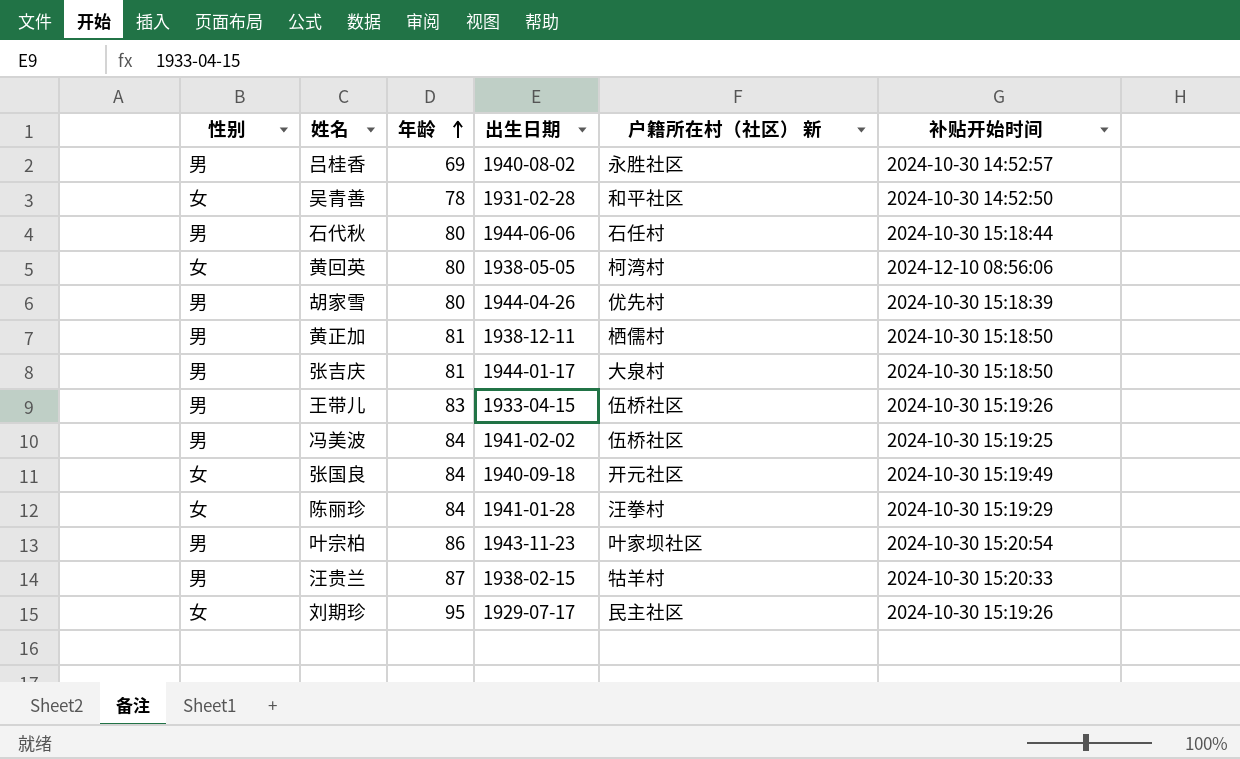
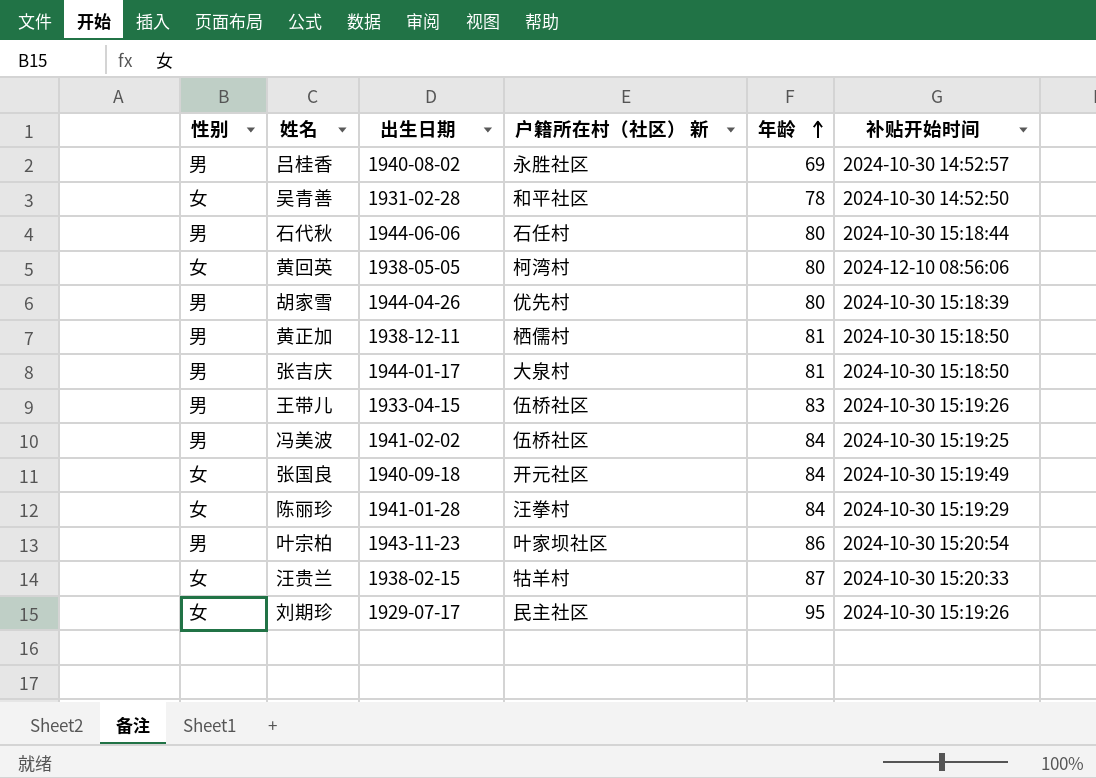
column 年龄 | position: 3 -> 5
汪贵兰 | 性别: 男 -> 女

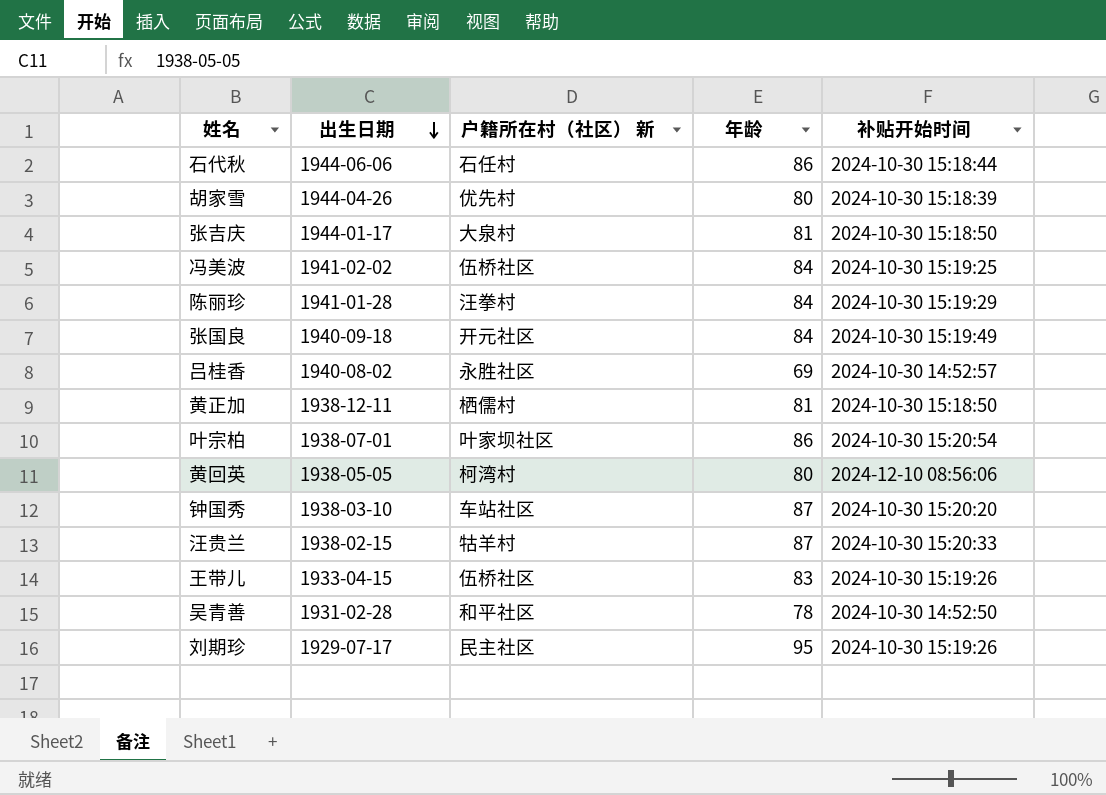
row order: 年龄 ascending -> 出生日期 descending
column 性别 | position: 1 -> none
石代秋 | 年龄: 80 -> 86
叶宗柏 | 出生日期: 1943-11-23 -> 1938-07-01
row 钟国秀: none -> 1938-03-10 | 车站社区 | 87 | 2024-10-30 15:20:20

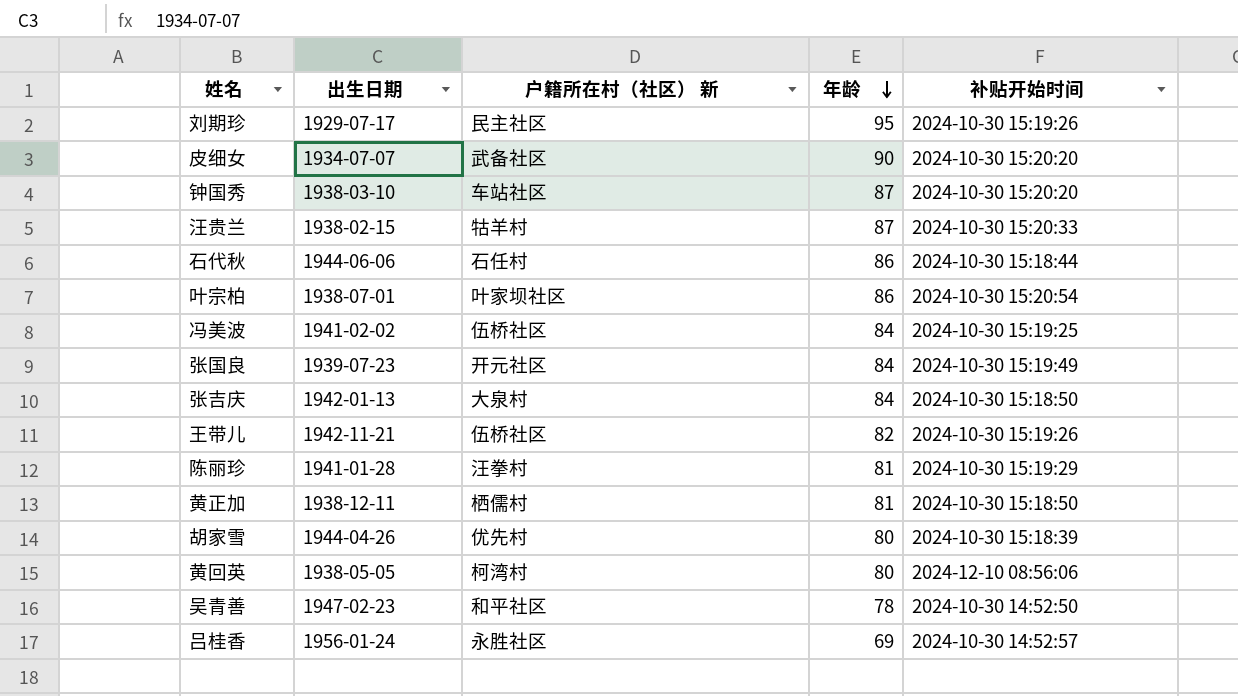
row order: 出生日期 descending -> 年龄 descending
row 皮细女: none -> 1934-07-07 | 武备社区 | 90 | 2024-10-30 15:20:20
张国良 | 出生日期: 1940-09-18 -> 1939-07-23
张吉庆 | 出生日期: 1944-01-17 -> 1942-01-13
张吉庆 | 年龄: 81 -> 84
王带儿 | 出生日期: 1933-04-15 -> 1942-11-21
王带儿 | 年龄: 83 -> 82
陈丽珍 | 年龄: 84 -> 81
吴青善 | 出生日期: 1931-02-28 -> 1947-02-23
吕桂香 | 出生日期: 1940-08-02 -> 1956-01-24

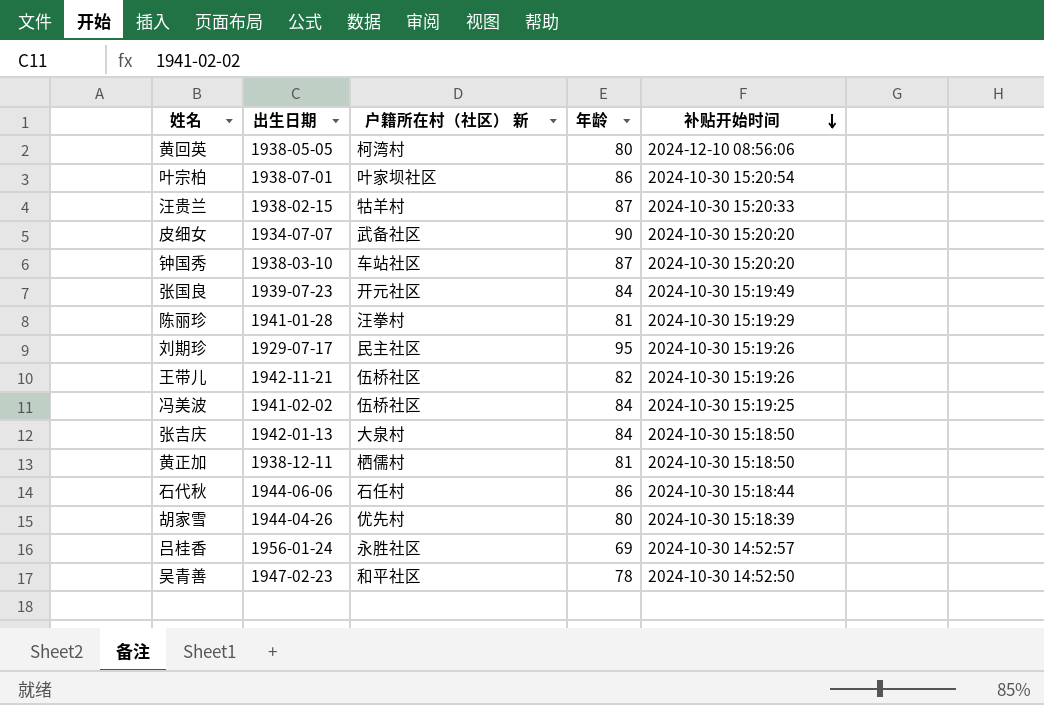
row order: 年龄 descending -> 补贴开始时间 descending

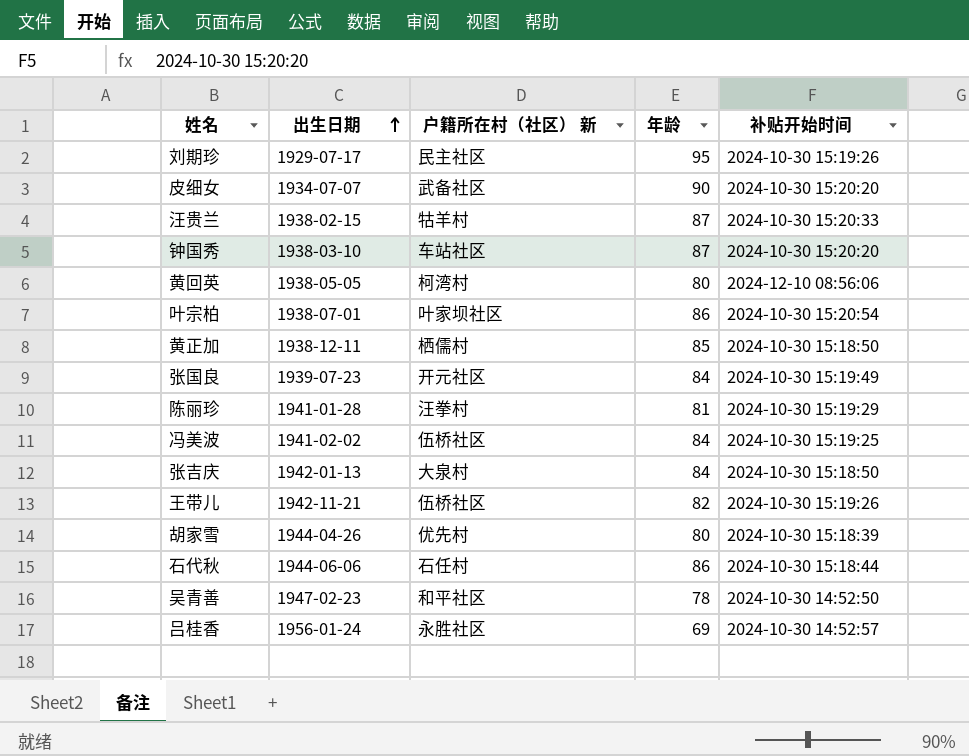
row order: 补贴开始时间 descending -> 出生日期 ascending
黄正加 | 年龄: 81 -> 85

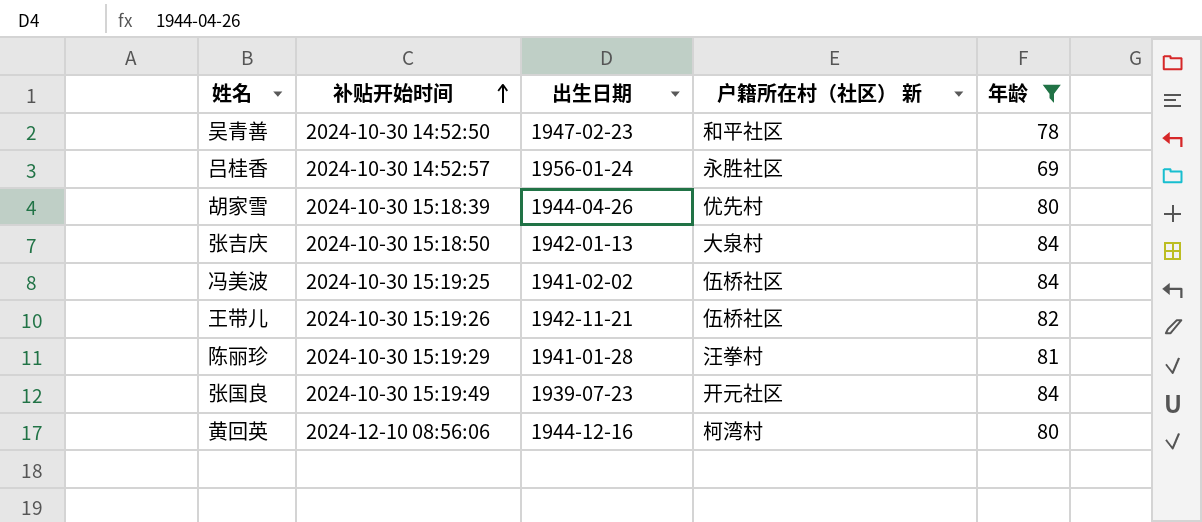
filter: none -> 年龄 <= 84
row order: 出生日期 ascending -> 补贴开始时间 ascending
column 补贴开始时间 | position: 5 -> 2
黄回英 | 出生日期: 1938-05-05 -> 1944-12-16

